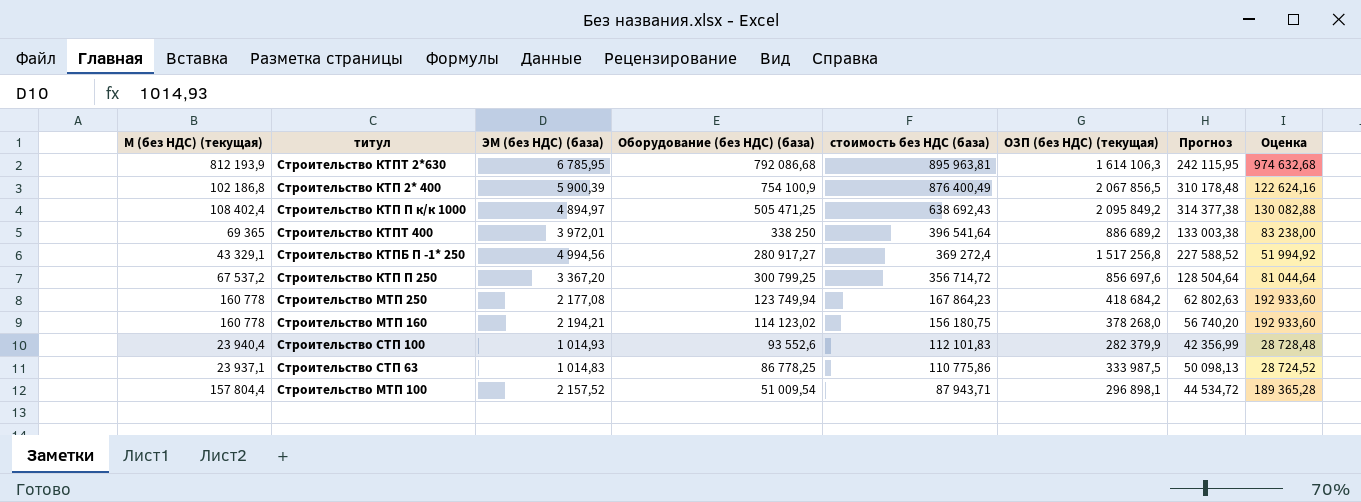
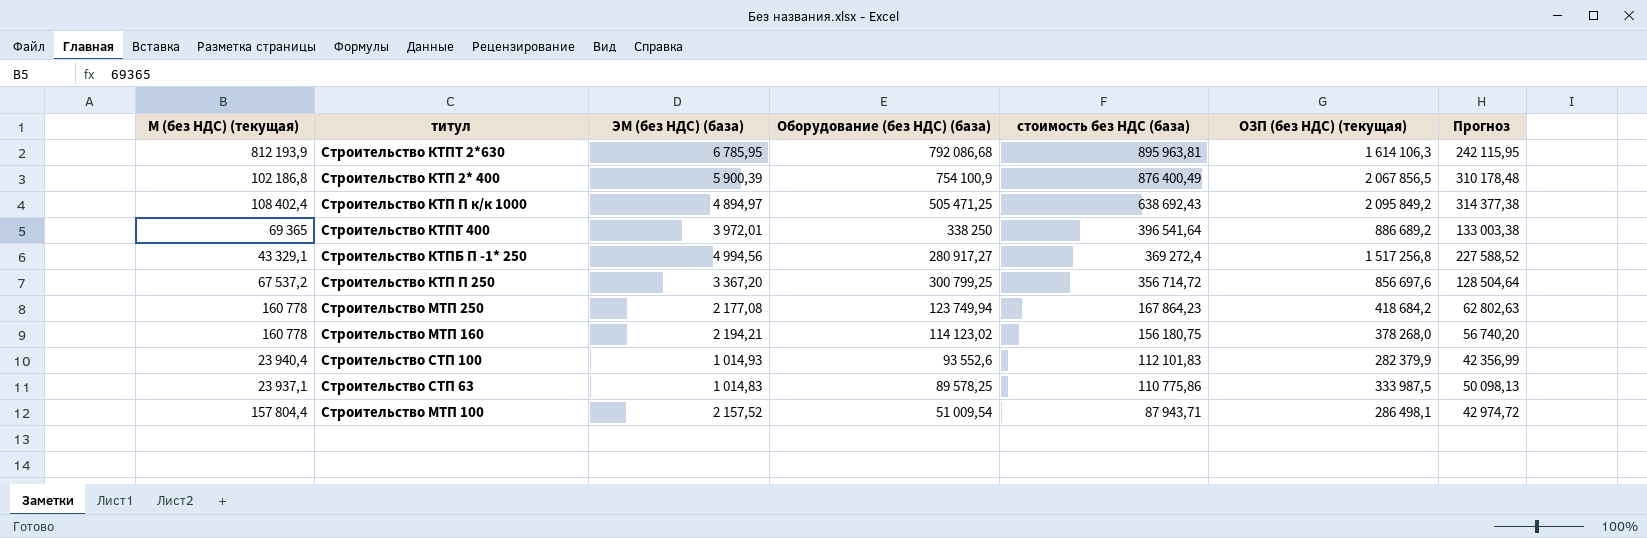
column Оценка | formula: [М (без НДС) (текущая)] * 1,2 -> none
Строительство СТП 63 | Оборудование (без НДС) (база): 86 778,25 -> 89 578,25
Строительство МТП 100 | ОЗП (без НДС) (текущая): 296 898,1 -> 286 498,1
Строительство МТП 100 | Прогноз: 44 534,72 -> 42 974,72

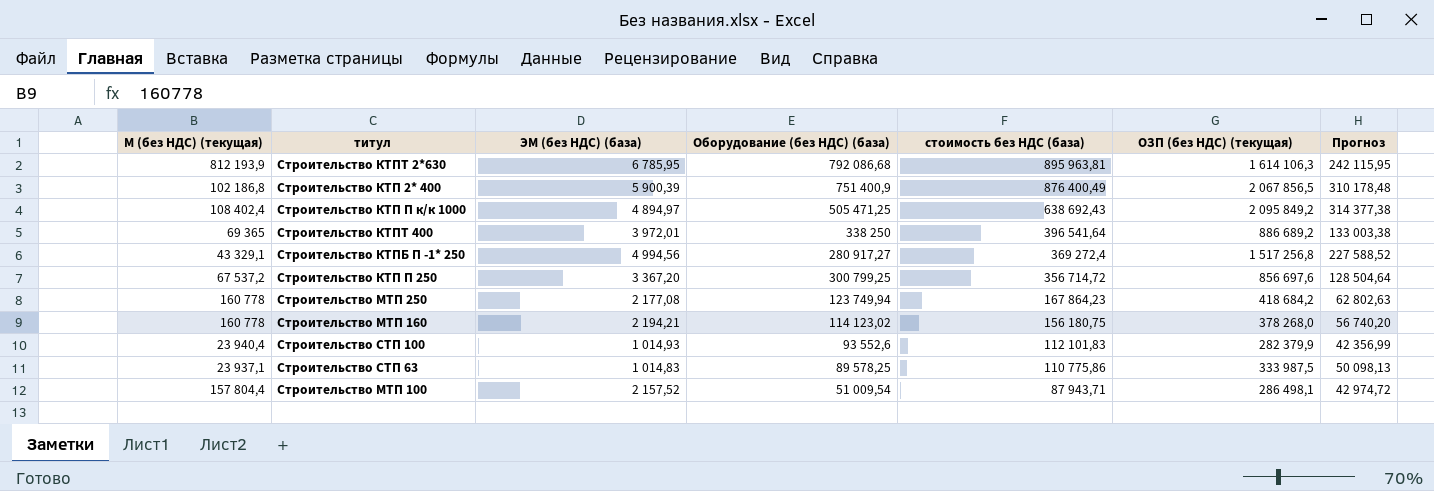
Строительство КТП 2* 400 | Оборудование (без НДС) (база): 754 100,9 -> 751 400,9

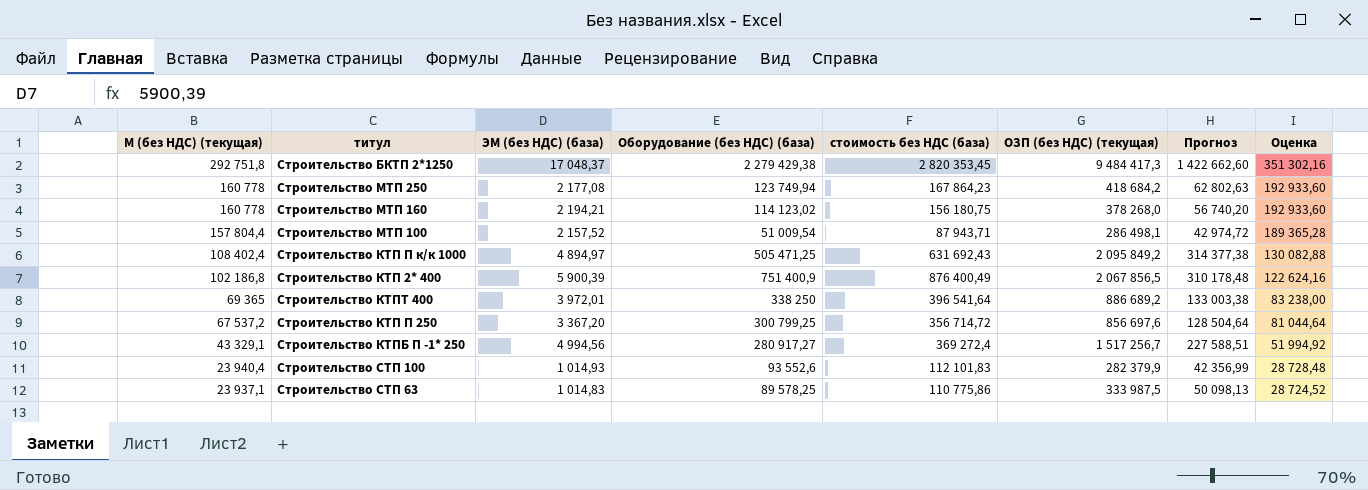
row order: стоимость без НДС (база) descending -> М (без НДС) (текущая) descending
column Оценка | formula: none -> [М (без НДС) (текущая)] * 1,2
row Строительство КТПТ 2*630: 812 193,9 | 6 785,95 | 792 086,68 | 895 963,81 | 1 614 106,3 | 242 115,95 -> none
row Строительство БКТП 2*1250: none -> 292 751,8 | 17 048,37 | 2 279 429,38 | 2 820 353,45 | 9 484 417,3 | 1 422 662,60 | 351 302,16
Строительство КТП П к/к 1000 | стоимость без НДС (база): 638 692,43 -> 631 692,43
Строительство КТПБ П -1* 250 | ОЗП (без НДС) (текущая): 1 517 256,8 -> 1 517 256,7
Строительство КТПБ П -1* 250 | Прогноз: 227 588,52 -> 227 588,51

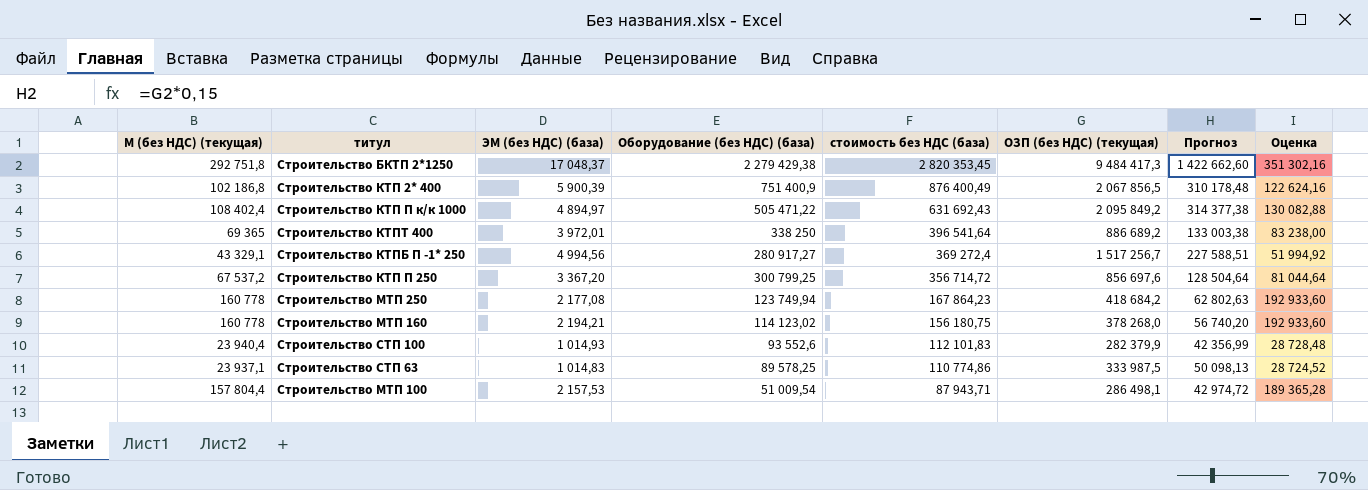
row order: М (без НДС) (текущая) descending -> стоимость без НДС (база) descending
Строительство КТП П к/к 1000 | Оборудование (без НДС) (база): 505 471,25 -> 505 471,22
Строительство СТП 63 | стоимость без НДС (база): 110 775,86 -> 110 774,86
Строительство МТП 100 | ЭМ (без НДС) (база): 2 157,52 -> 2 157,53

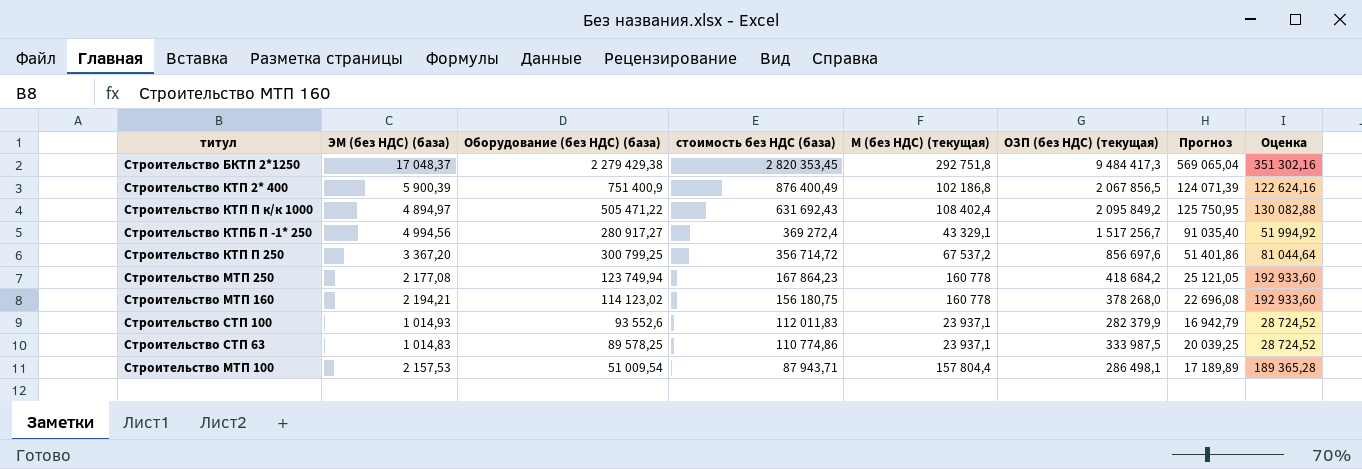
column М (без НДС) (текущая) | position: 1 -> 5
column Прогноз | formula: [ОЗП (без НДС) (текущая)] * 0,15 -> [ОЗП (без НДС) (текущая)] * 0,06
row Строительство КТПТ 400: 69 365 | 3 972,01 | 338 250 | 396 541,64 | 886 689,2 | 133 003,38 | 83 238,00 -> none
Строительство СТП 100 | стоимость без НДС (база): 112 101,83 -> 112 011,83
Строительство СТП 100 | М (без НДС) (текущая): 23 940,4 -> 23 937,1
Строительство СТП 100 | Оценка: 28 728,48 -> 28 724,52

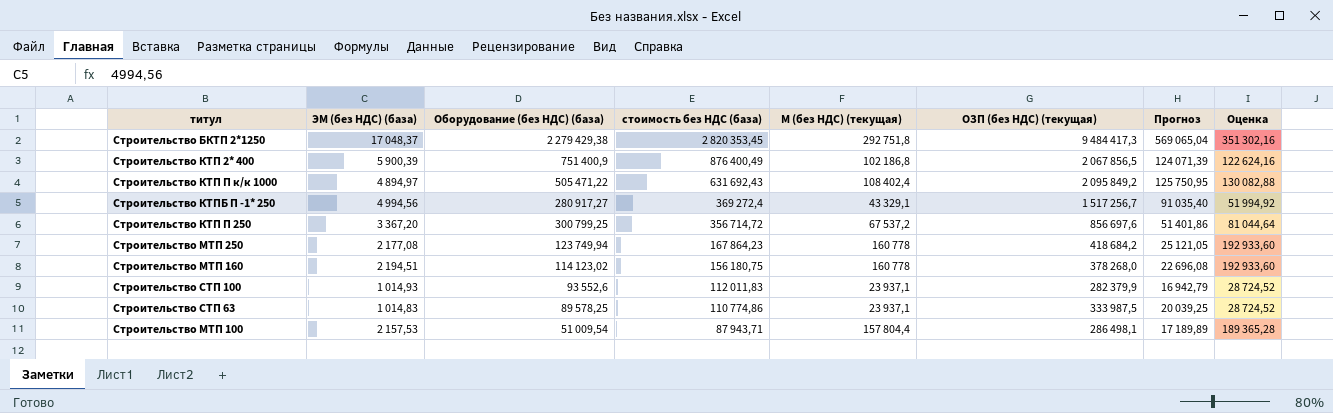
Строительство МТП 160 | ЭМ (без НДС) (база): 2 194,21 -> 2 194,51

